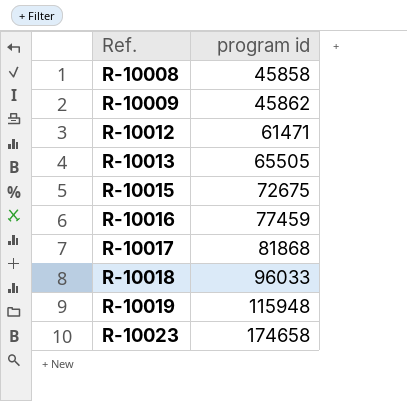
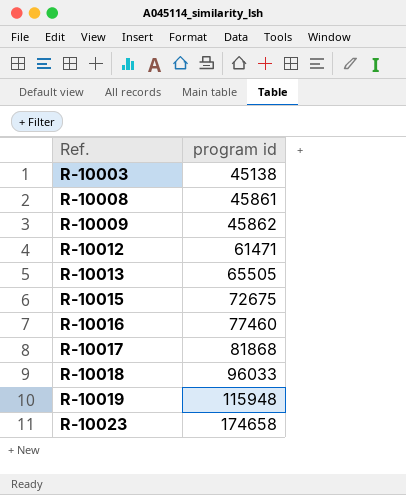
row R-10003: none -> 45138
R-10008 | program id: 45858 -> 45861
R-10016 | program id: 77459 -> 77460

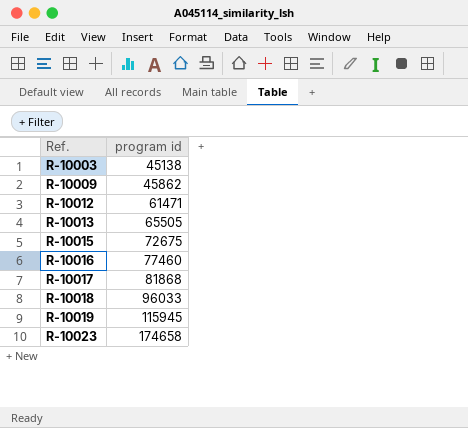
row R-10008: 45861 -> none
R-10019 | program id: 115948 -> 115945

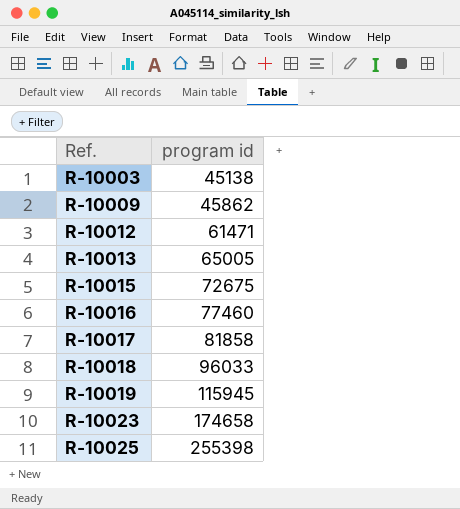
R-10013 | program id: 65505 -> 65005
R-10017 | program id: 81868 -> 81858
row R-10025: none -> 255398

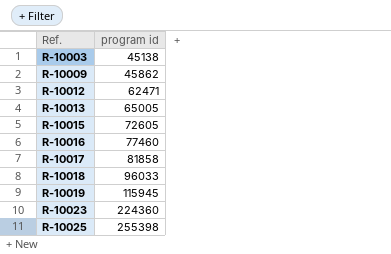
R-10012 | program id: 61471 -> 62471
R-10015 | program id: 72675 -> 72605
R-10023 | program id: 174658 -> 224360

